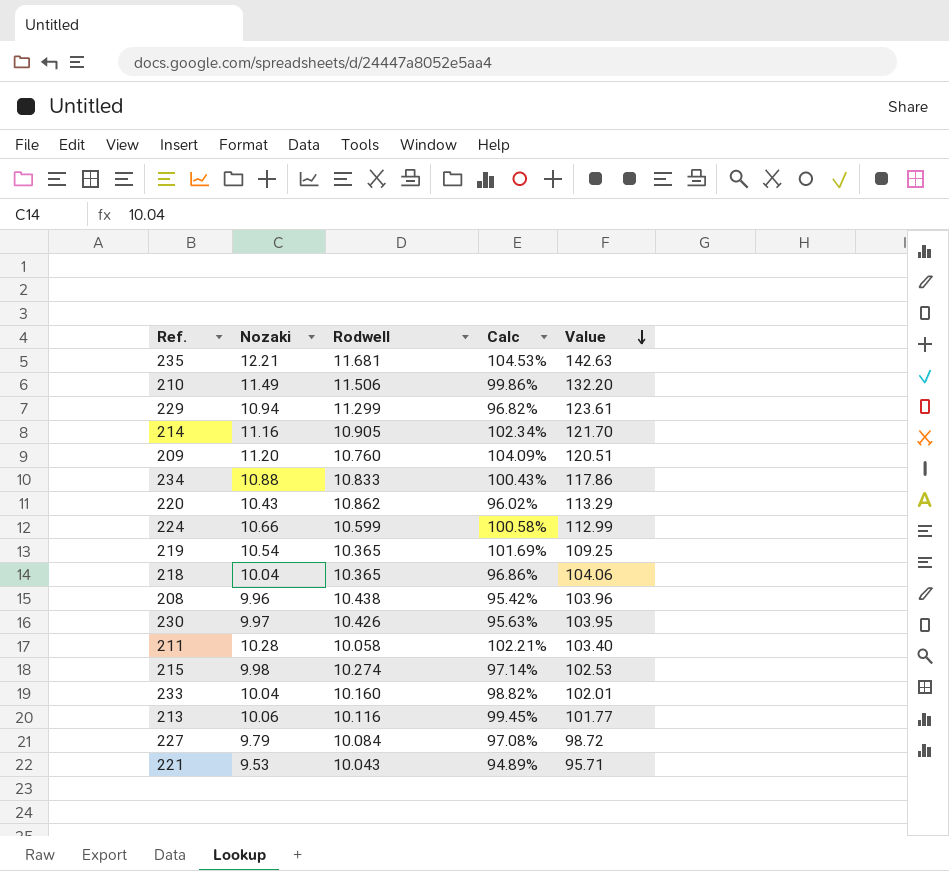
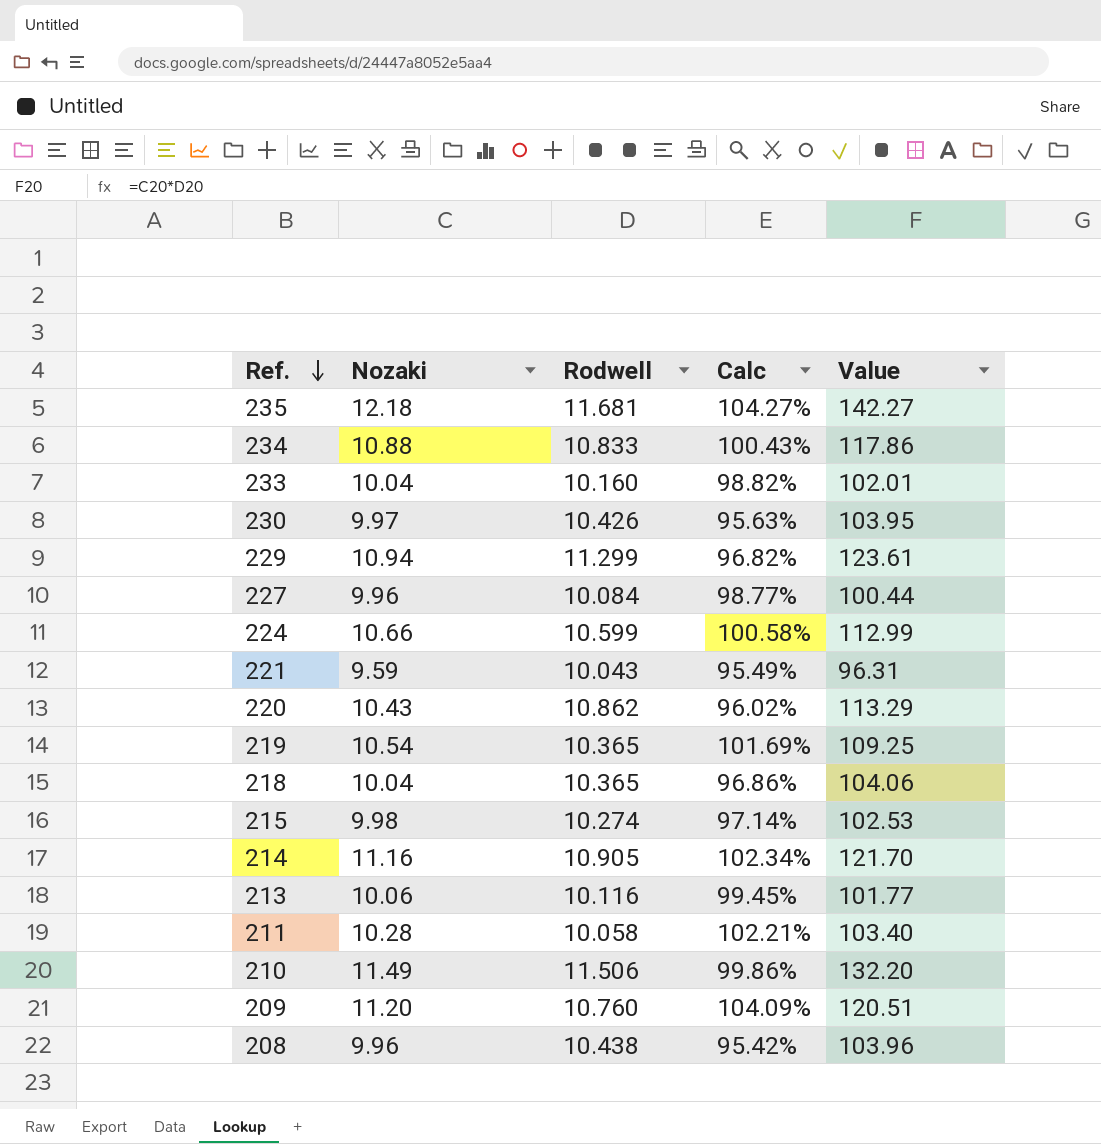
row order: Value descending -> Ref. descending
235 | Nozaki: 12.21 -> 12.18
235 | Calc: 104.53% -> 104.27%
235 | Value: 142.63 -> 142.27
227 | Nozaki: 9.79 -> 9.96
227 | Calc: 97.08% -> 98.77%
227 | Value: 98.72 -> 100.44
221 | Nozaki: 9.53 -> 9.59
221 | Calc: 94.89% -> 95.49%
221 | Value: 95.71 -> 96.31

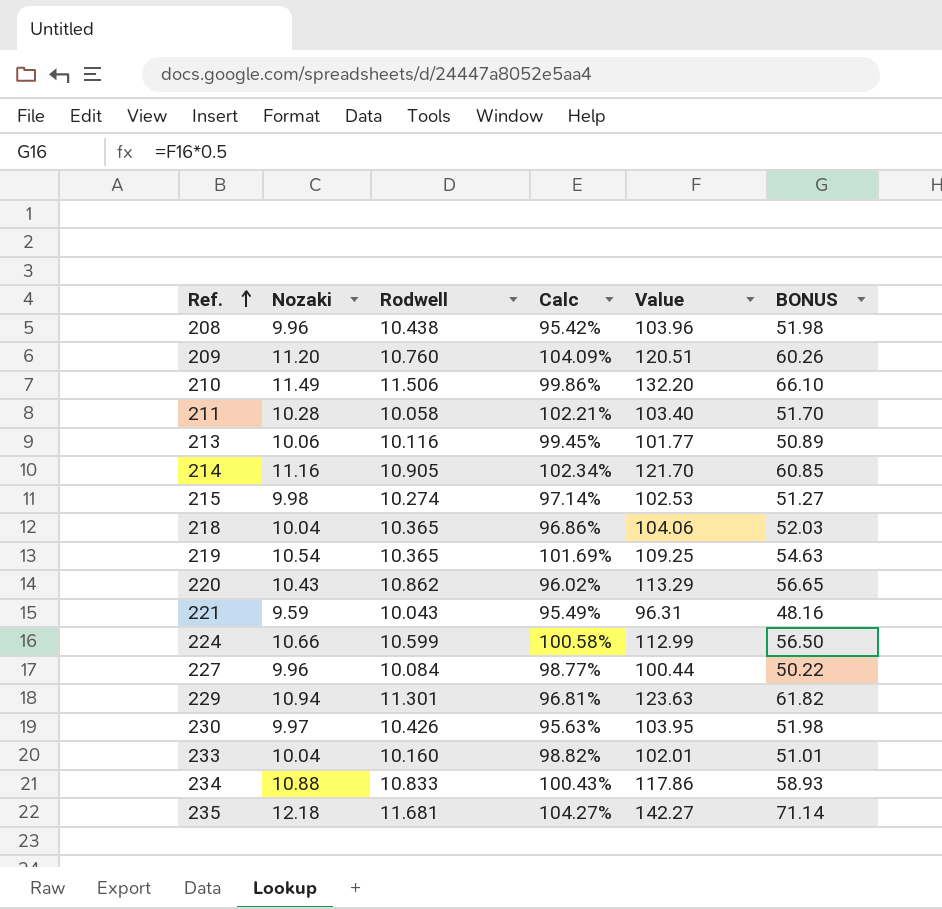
row order: Ref. descending -> Ref. ascending
column BONUS | formula: none -> [Value] * 0.5
229 | Rodwell: 11.299 -> 11.301
229 | Calc: 96.82% -> 96.81%
229 | Value: 123.61 -> 123.63

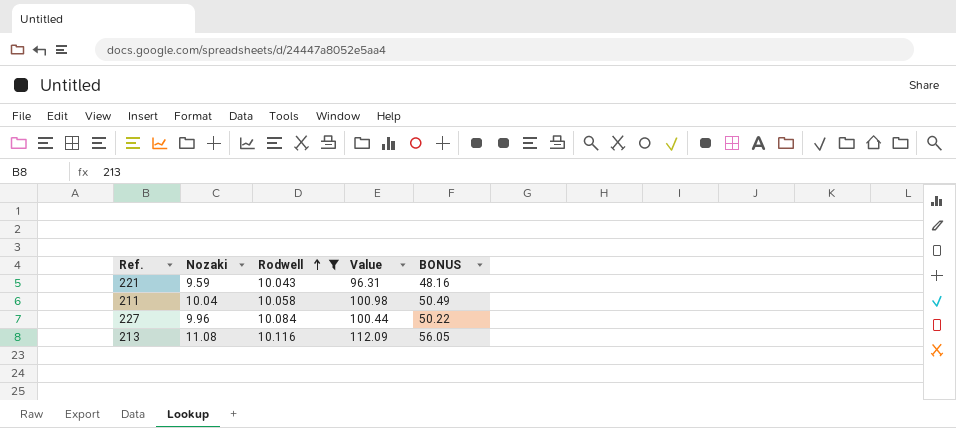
filter: none -> Rodwell <= 10.116
row order: Ref. ascending -> Rodwell ascending
column Calc | formula: [Nozaki] / [Rodwell] -> none
211 | Nozaki: 10.28 -> 10.04
211 | Value: 103.40 -> 100.98
211 | BONUS: 51.70 -> 50.49
213 | Nozaki: 10.06 -> 11.08
213 | Value: 101.77 -> 112.09
213 | BONUS: 50.89 -> 56.05

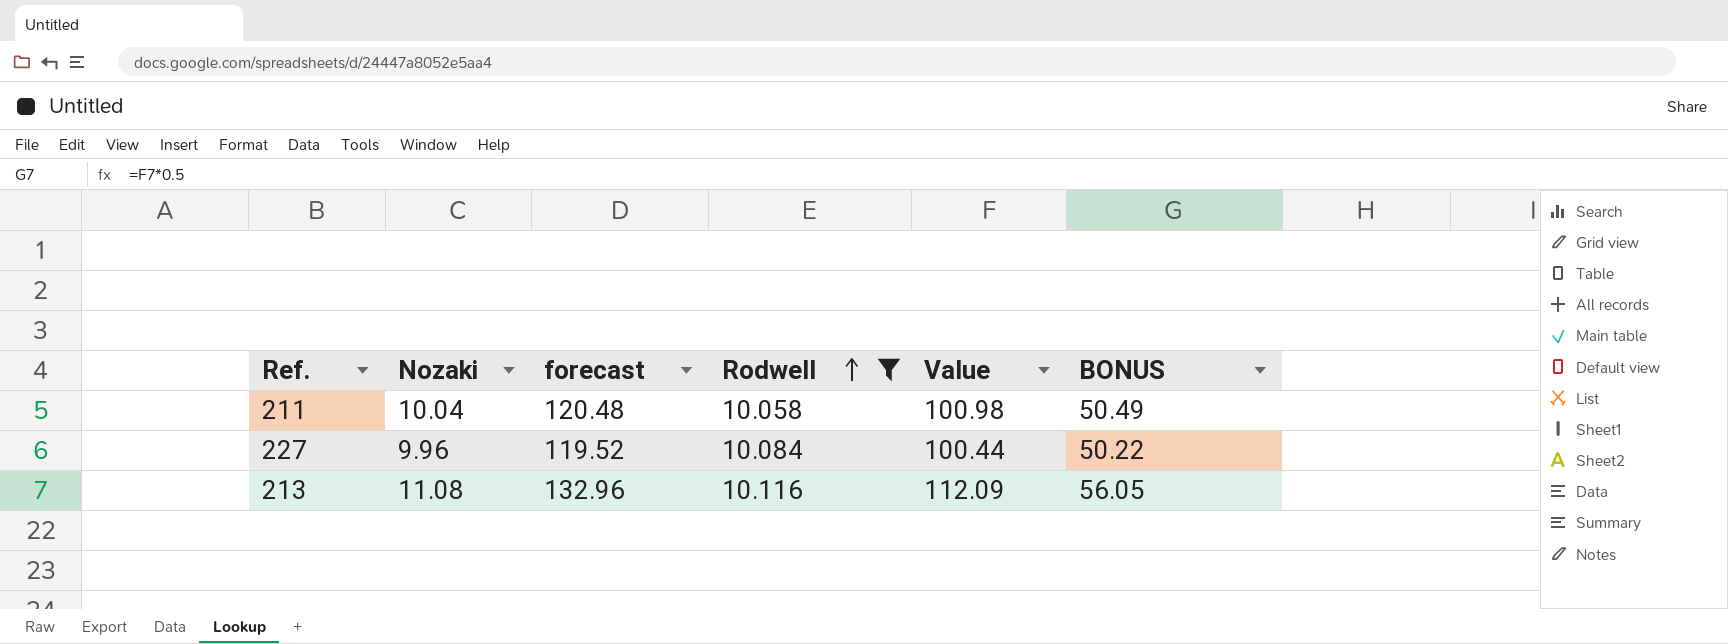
column forecast | formula: none -> [Nozaki] * 12
row 221: 9.59 | 10.043 | 96.31 | 48.16 -> none

